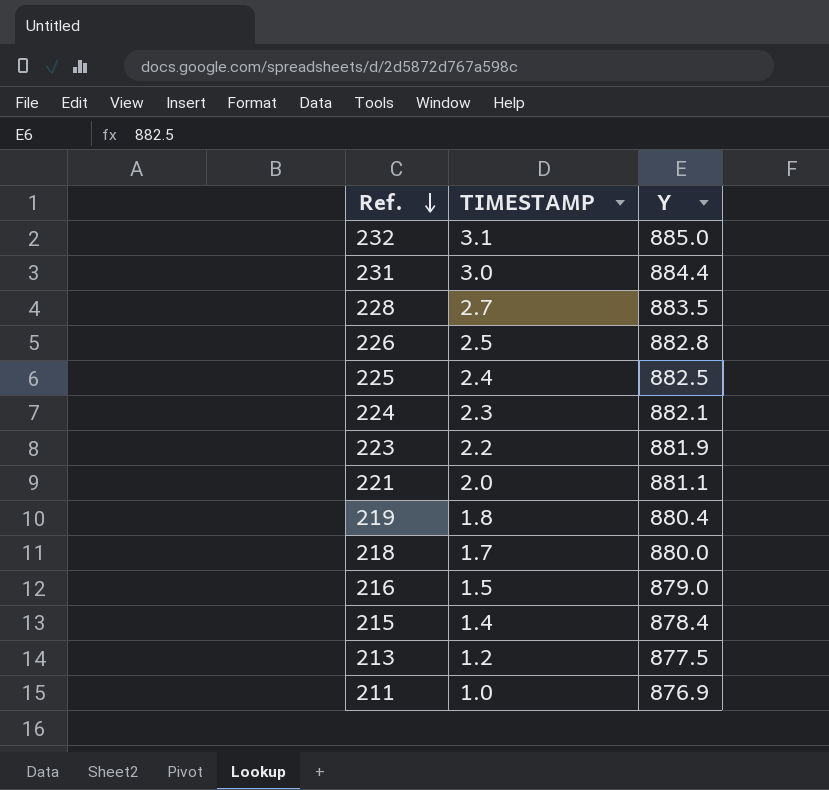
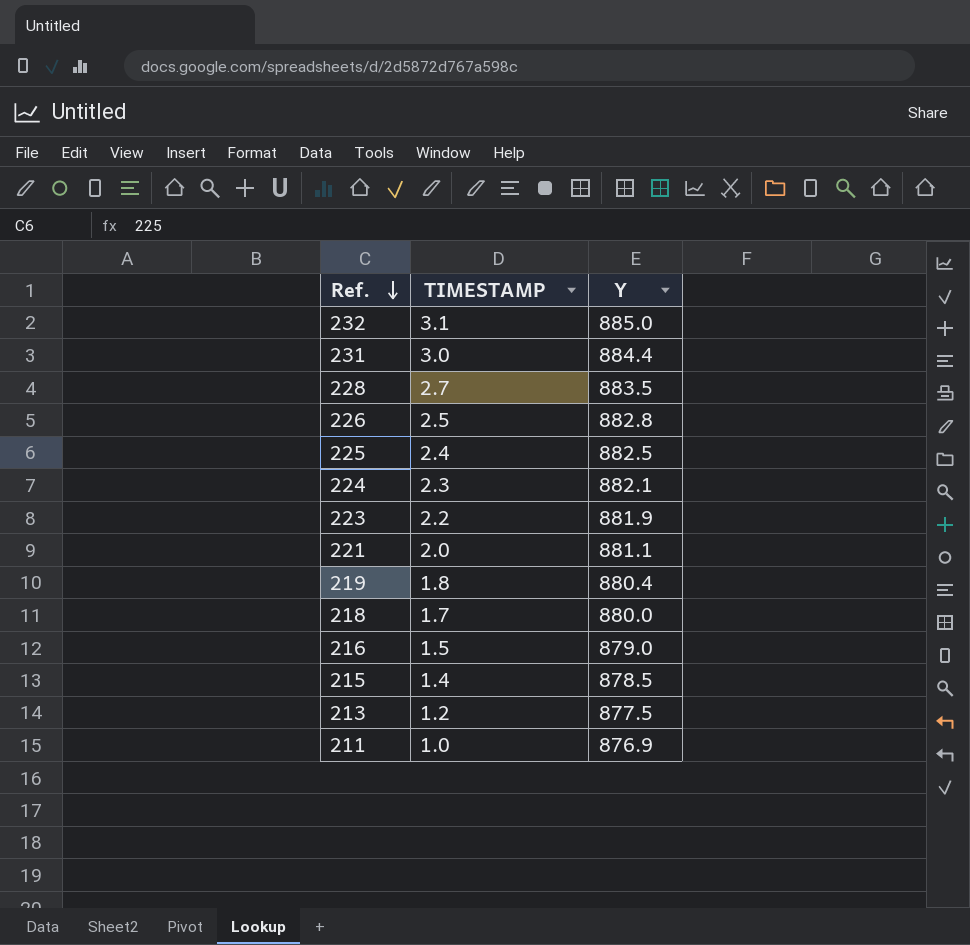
215 | Y: 878.4 -> 878.5

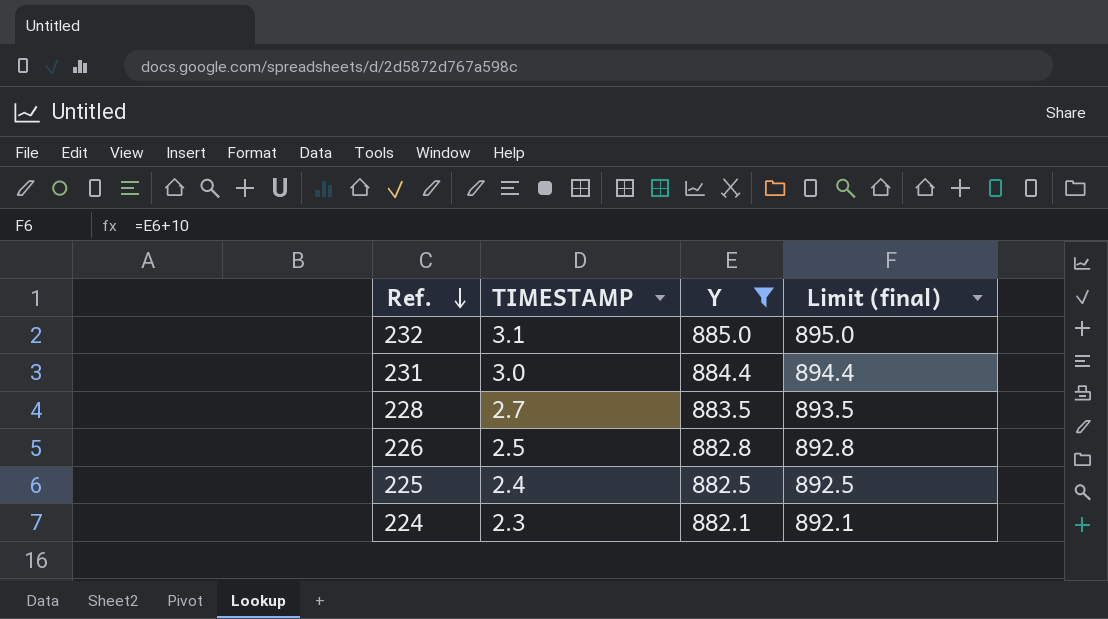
filter: none -> Y >= 882.1
column Limit (final) | formula: none -> [Y] + 10

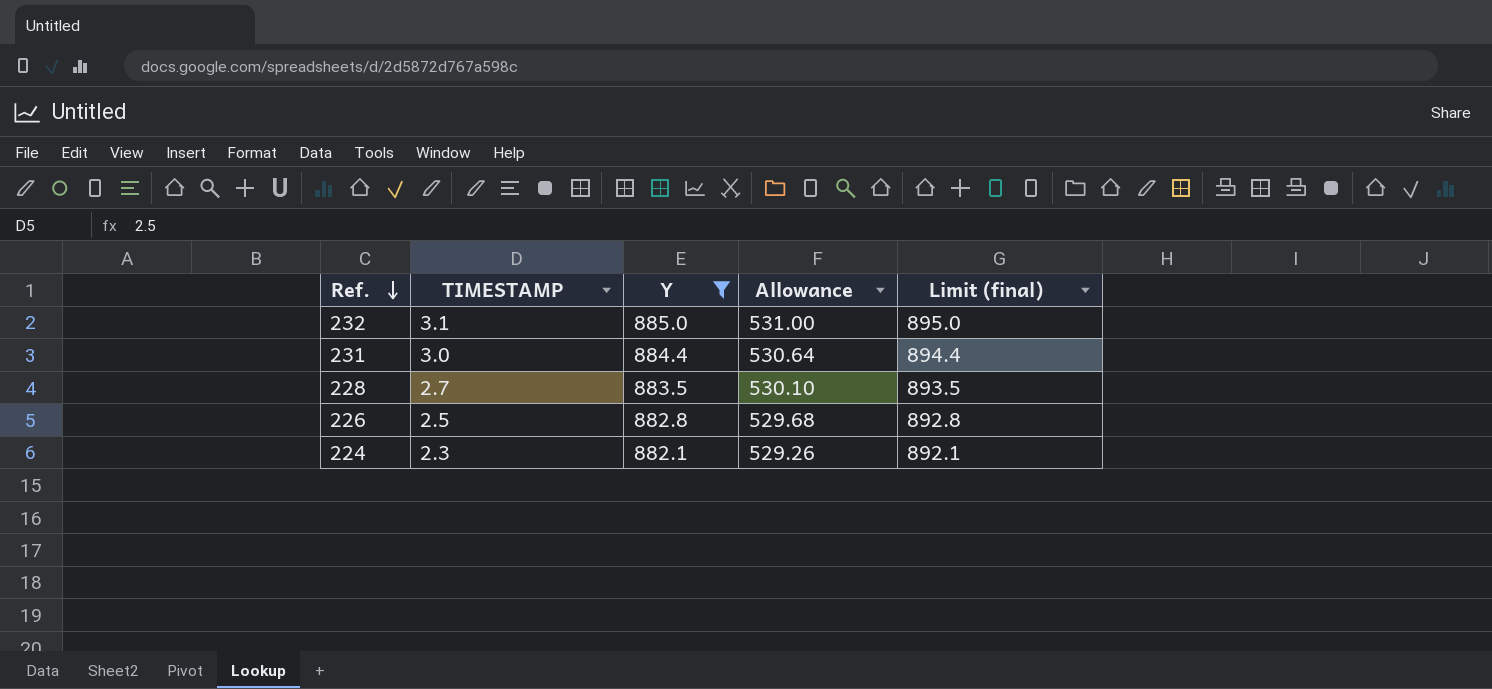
column Allowance | formula: none -> [Y] * 0.6
row 225: 2.4 | 882.5 | 892.5 -> none

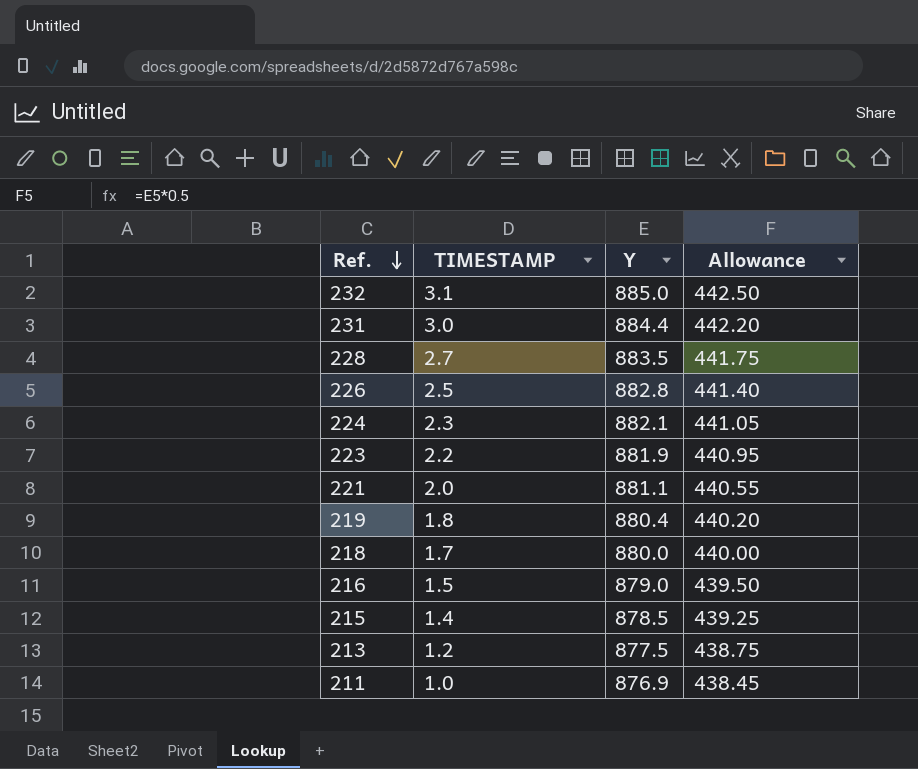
filter: Y >= 882.1 -> none
column Limit (final) | formula: [Y] + 10 -> none
column Allowance | formula: [Y] * 0.6 -> [Y] * 0.5

